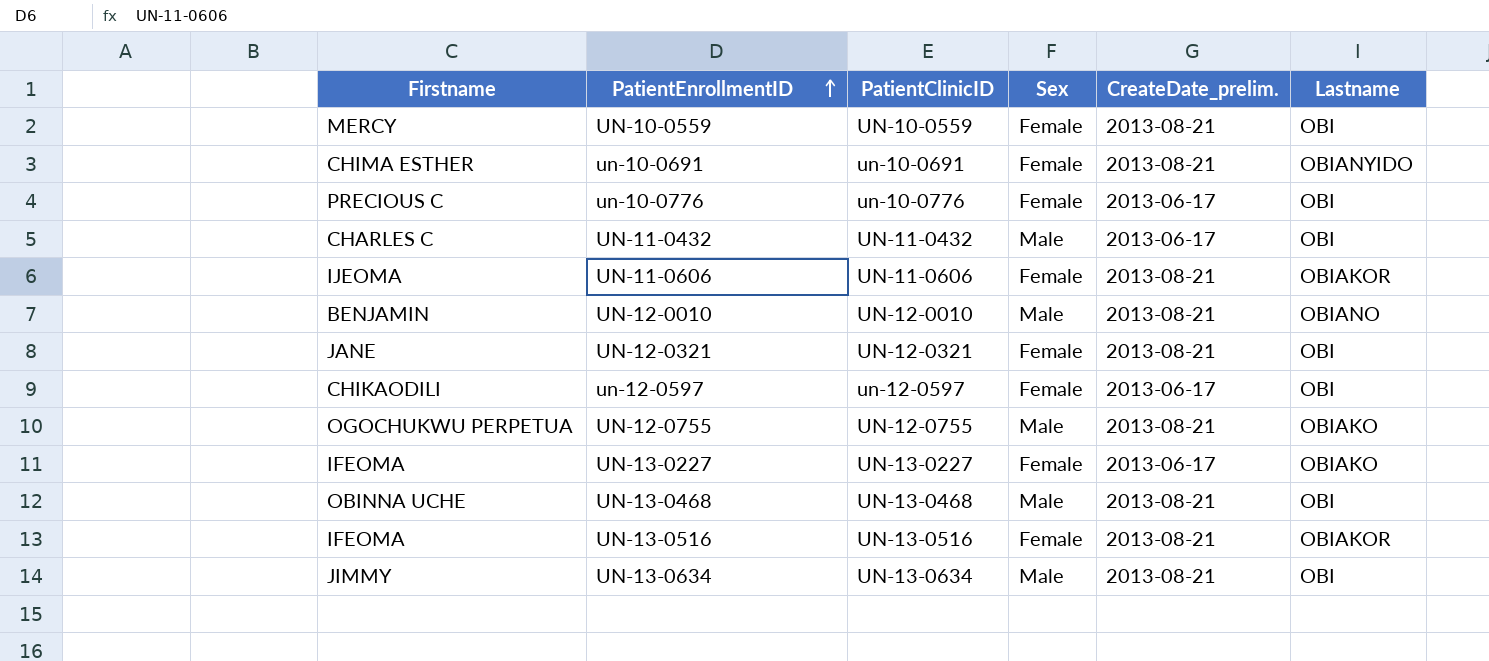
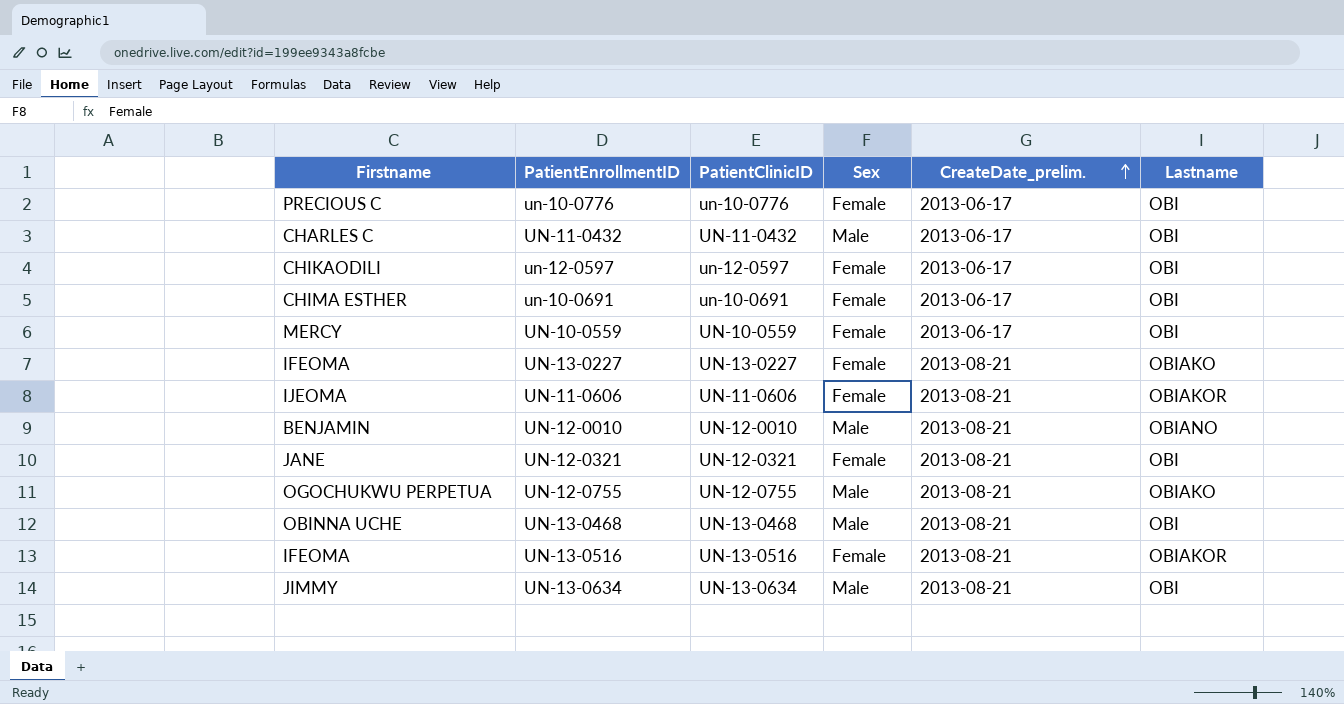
row order: PatientEnrollmentID ascending -> CreateDate_prelim. ascending
un-10-0691 | CreateDate_prelim.: 2013-08-21 -> 2013-06-17
un-10-0691 | Lastname: OBIANYIDO -> OBI
UN-10-0559 | CreateDate_prelim.: 2013-08-21 -> 2013-06-17
UN-13-0227 | CreateDate_prelim.: 2013-06-17 -> 2013-08-21

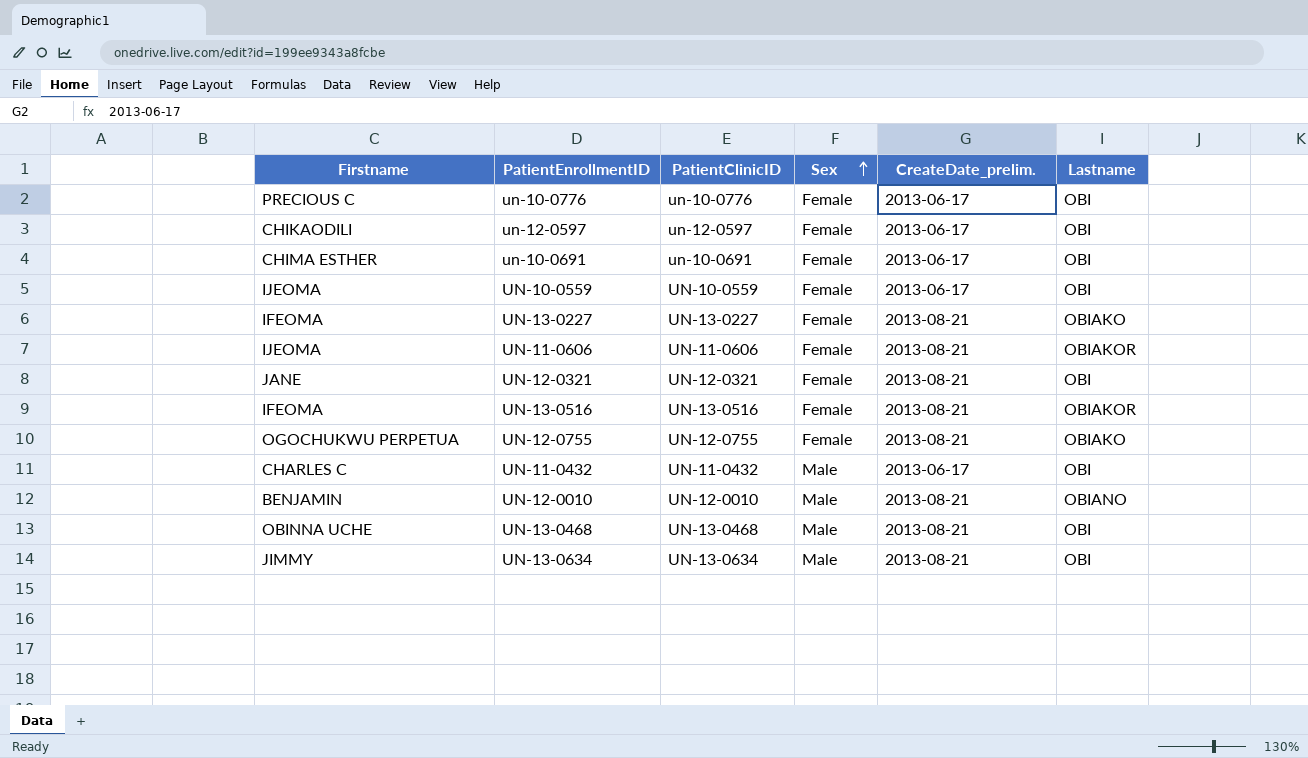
row order: CreateDate_prelim. ascending -> Sex ascending
UN-10-0559 | Firstname: MERCY -> IJEOMA
UN-12-0755 | Sex: Male -> Female

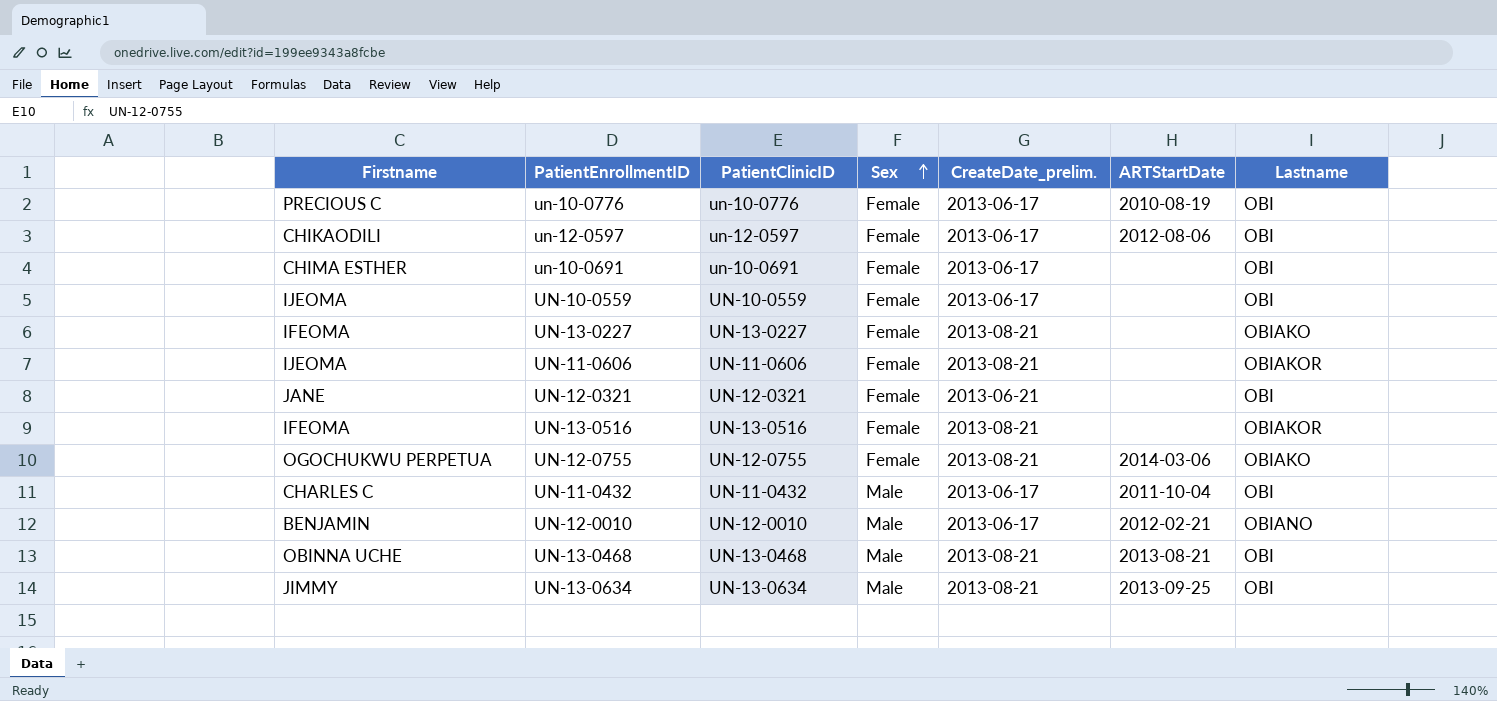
column ARTStartDate | position: none -> 6
UN-12-0321 | CreateDate_prelim.: 2013-08-21 -> 2013-06-21
UN-12-0010 | CreateDate_prelim.: 2013-08-21 -> 2013-06-17

